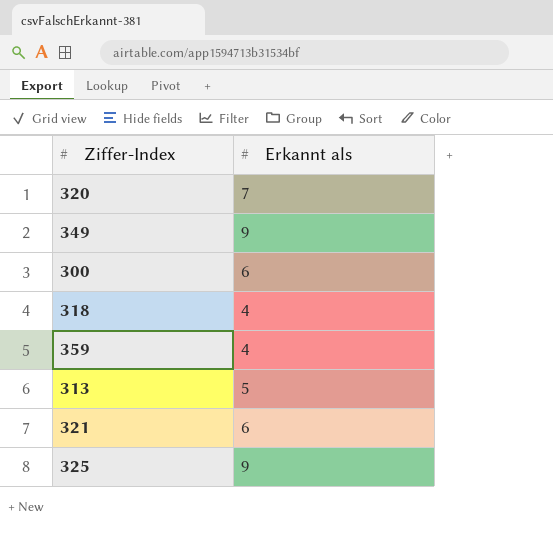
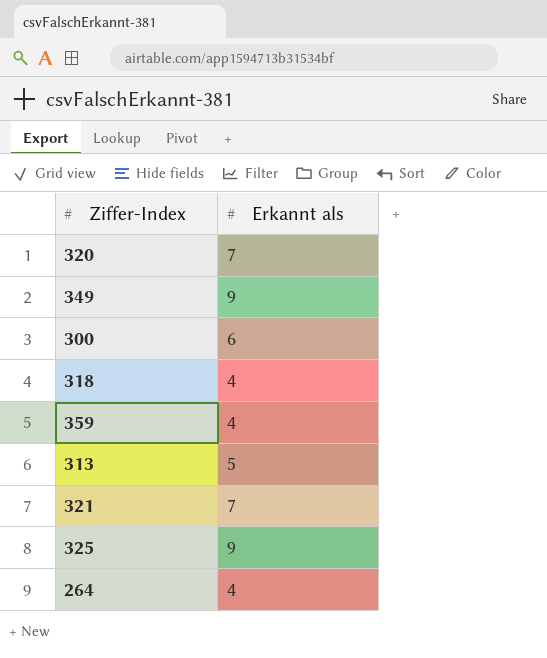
321 | Erkannt als: 6 -> 7
row 264: none -> 4

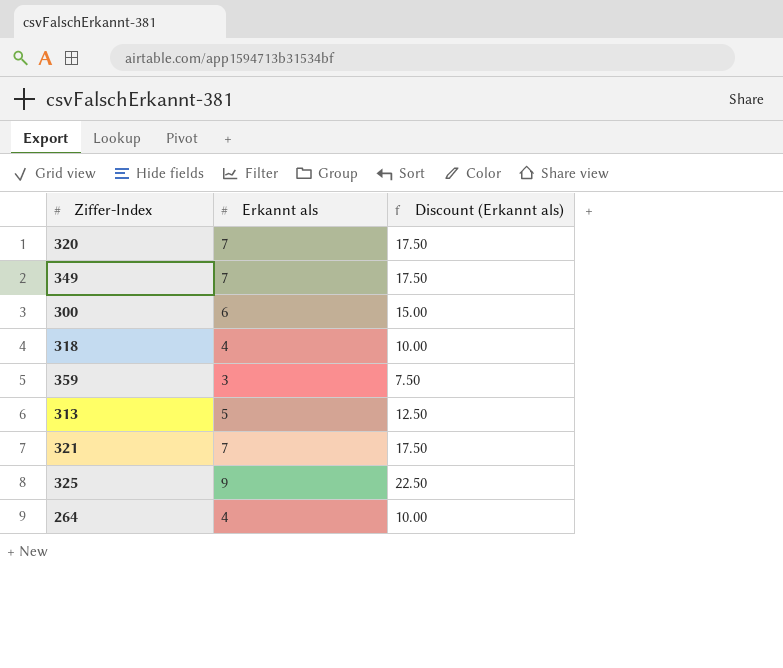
column Discount (Erkannt als) | formula: none -> [Erkannt als] * 2.5
349 | Erkannt als: 9 -> 7
359 | Erkannt als: 4 -> 3

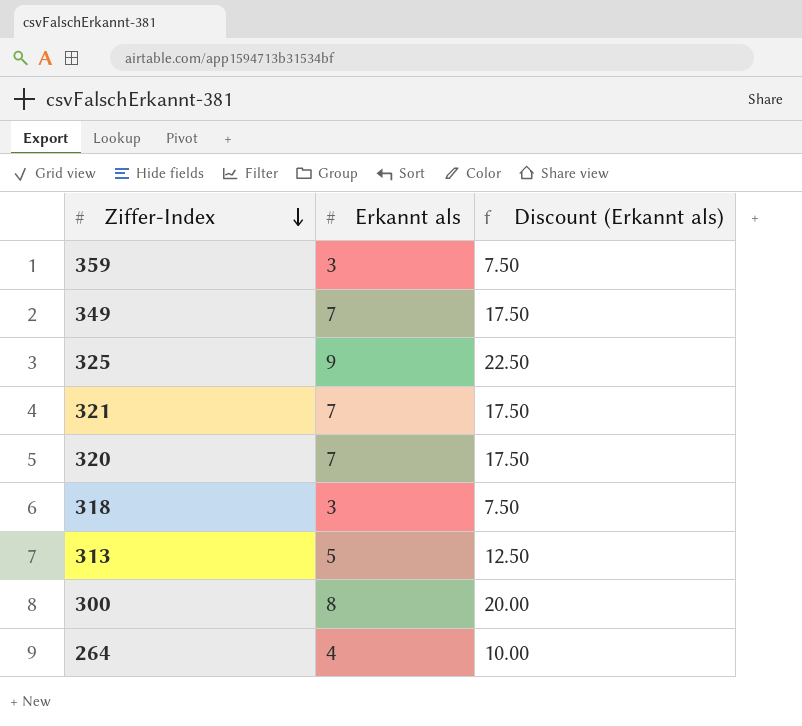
row order: none -> Ziffer-Index descending
318 | Erkannt als: 4 -> 3
318 | Discount (Erkannt als): 10.00 -> 7.50
300 | Erkannt als: 6 -> 8
300 | Discount (Erkannt als): 15.00 -> 20.00

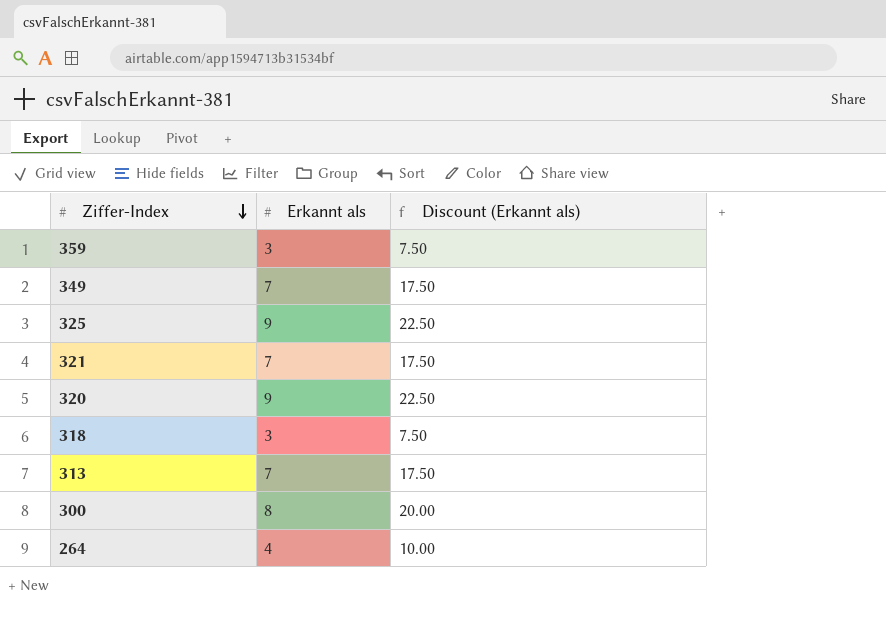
320 | Erkannt als: 7 -> 9
320 | Discount (Erkannt als): 17.50 -> 22.50
313 | Erkannt als: 5 -> 7
313 | Discount (Erkannt als): 12.50 -> 17.50

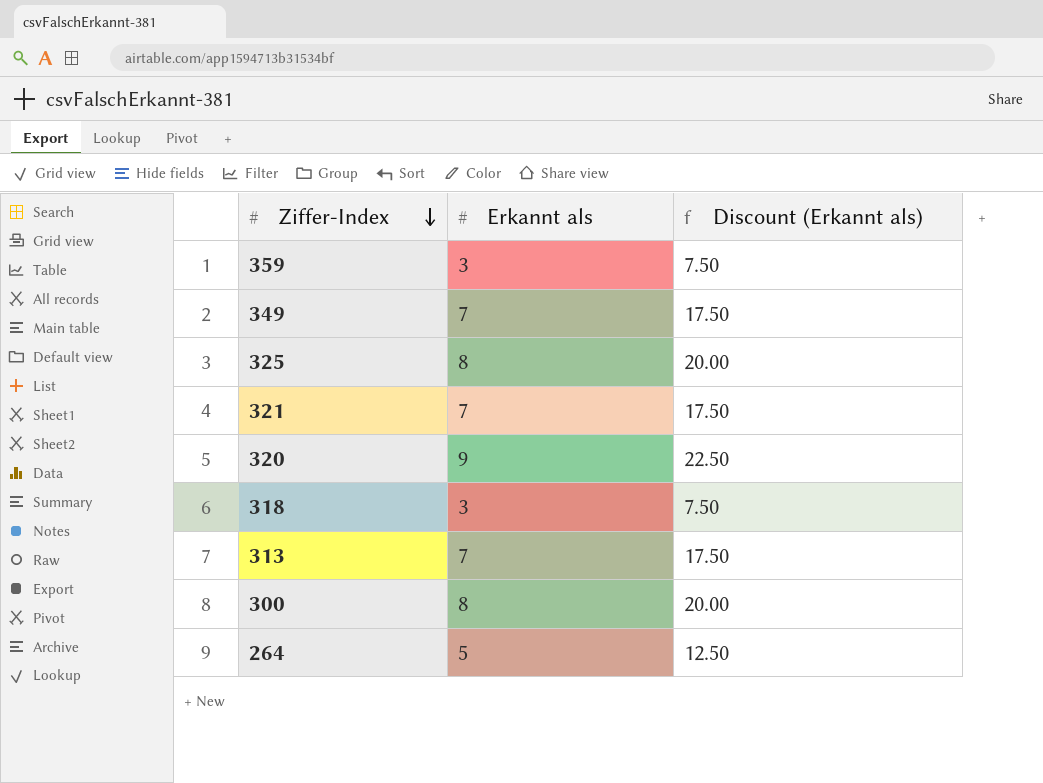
325 | Erkannt als: 9 -> 8
325 | Discount (Erkannt als): 22.50 -> 20.00
264 | Erkannt als: 4 -> 5
264 | Discount (Erkannt als): 10.00 -> 12.50

